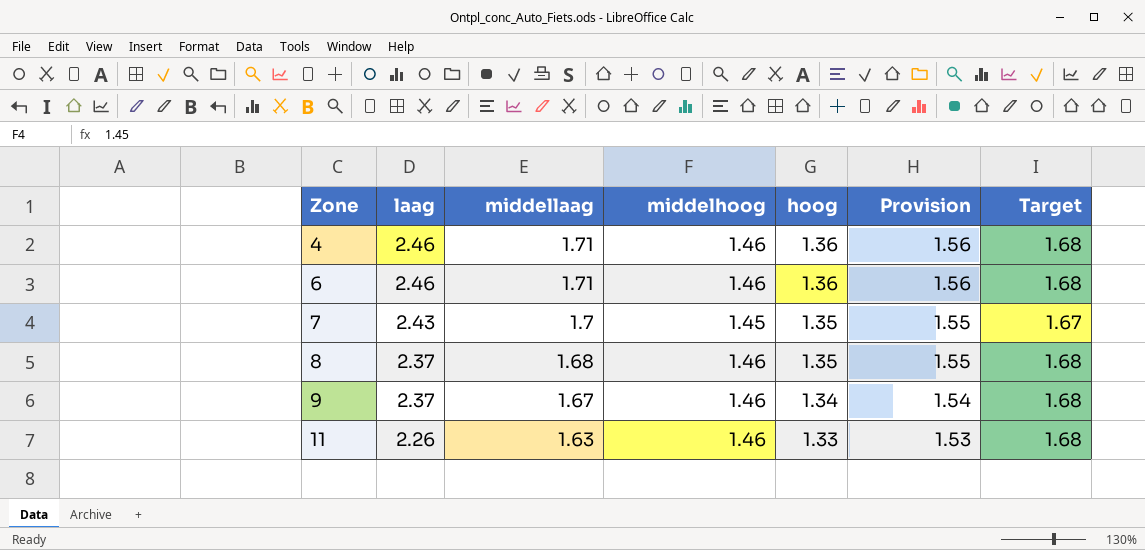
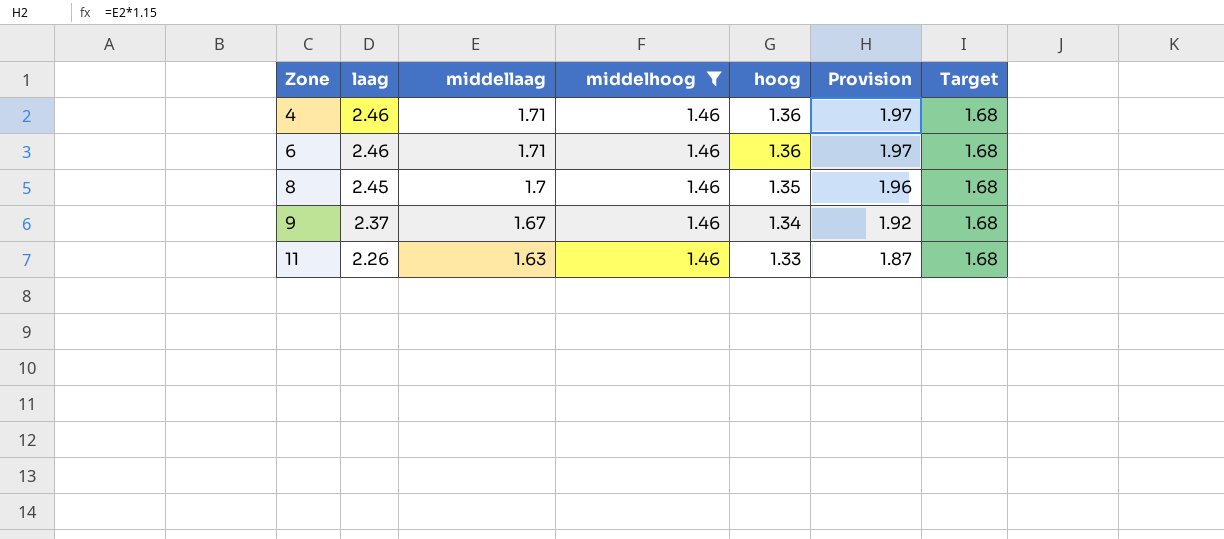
filter: none -> middelhoog = 1.46
column Provision | formula: [hoog] * 1.15 -> [middellaag] * 1.15
8 | laag: 2.37 -> 2.45
8 | middellaag: 1.68 -> 1.7

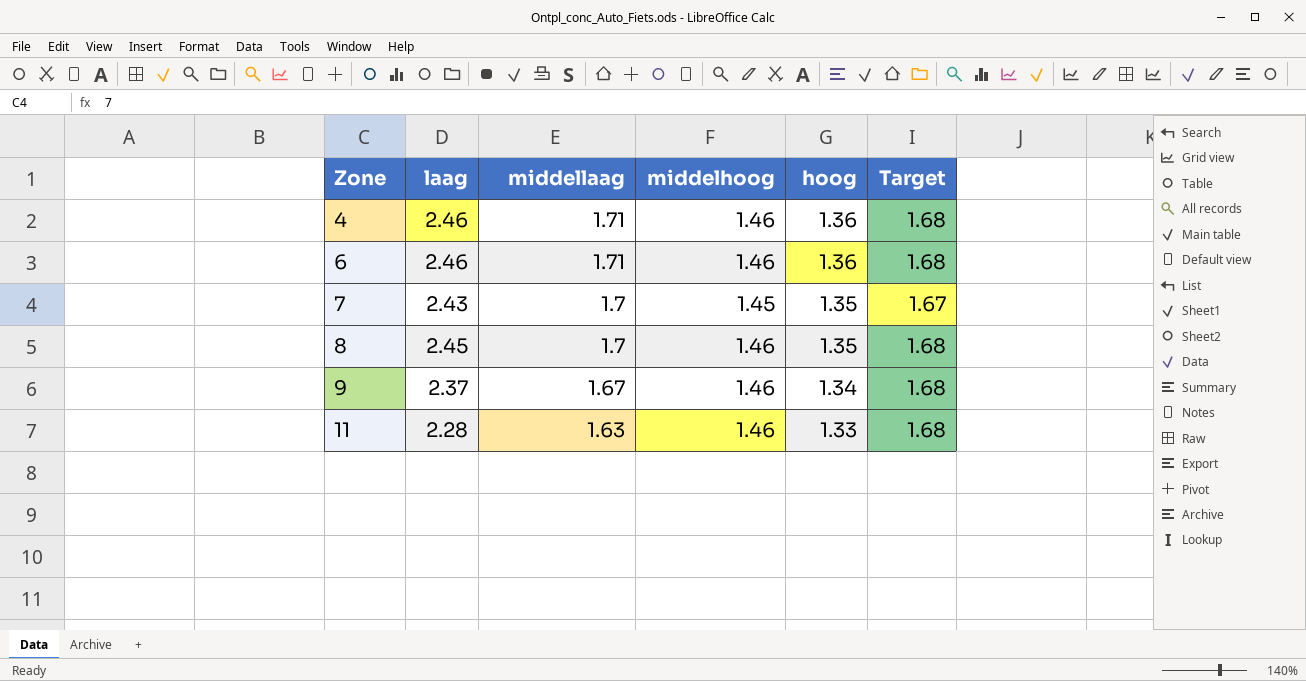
filter: middelhoog = 1.46 -> none
column Provision | formula: [middellaag] * 1.15 -> none
11 | laag: 2.26 -> 2.28

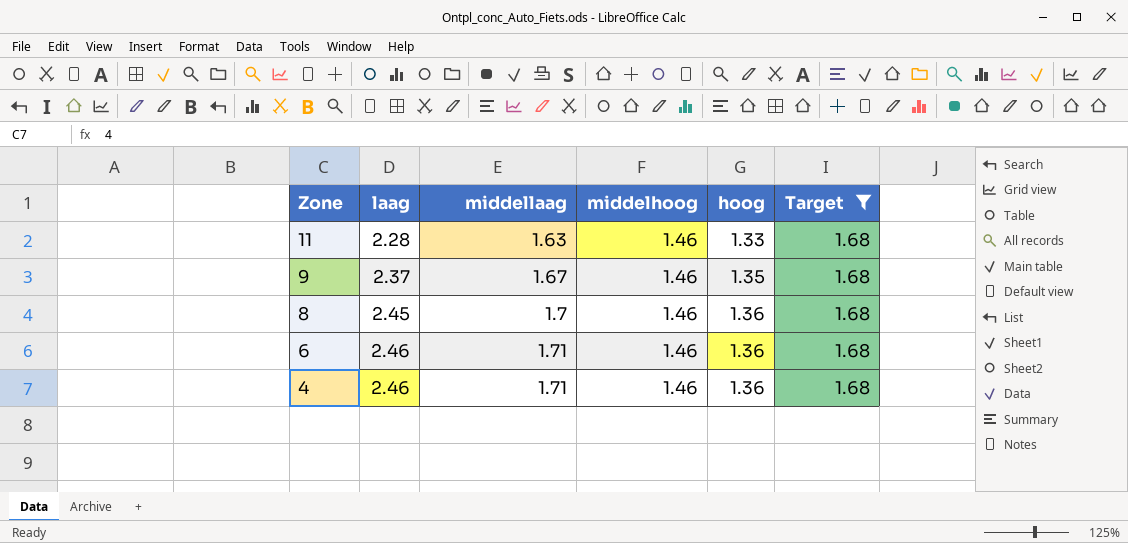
filter: none -> Target = 1.68
row order: Zone ascending -> Zone descending
9 | hoog: 1.34 -> 1.35
8 | hoog: 1.35 -> 1.36

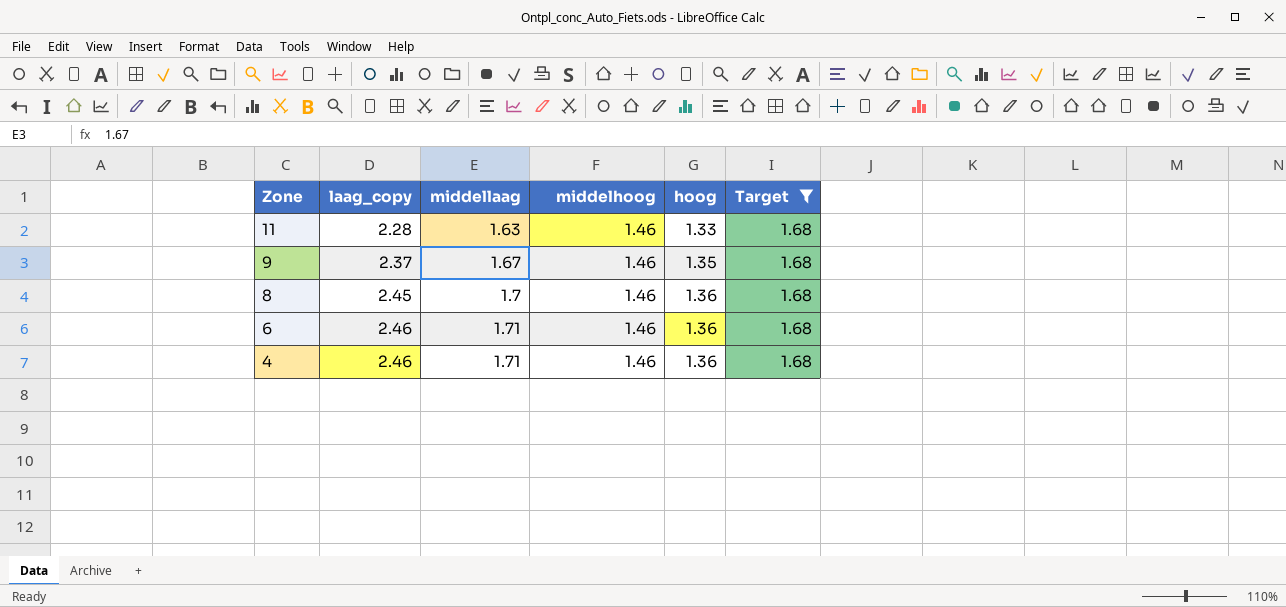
column name: laag -> laag_copy

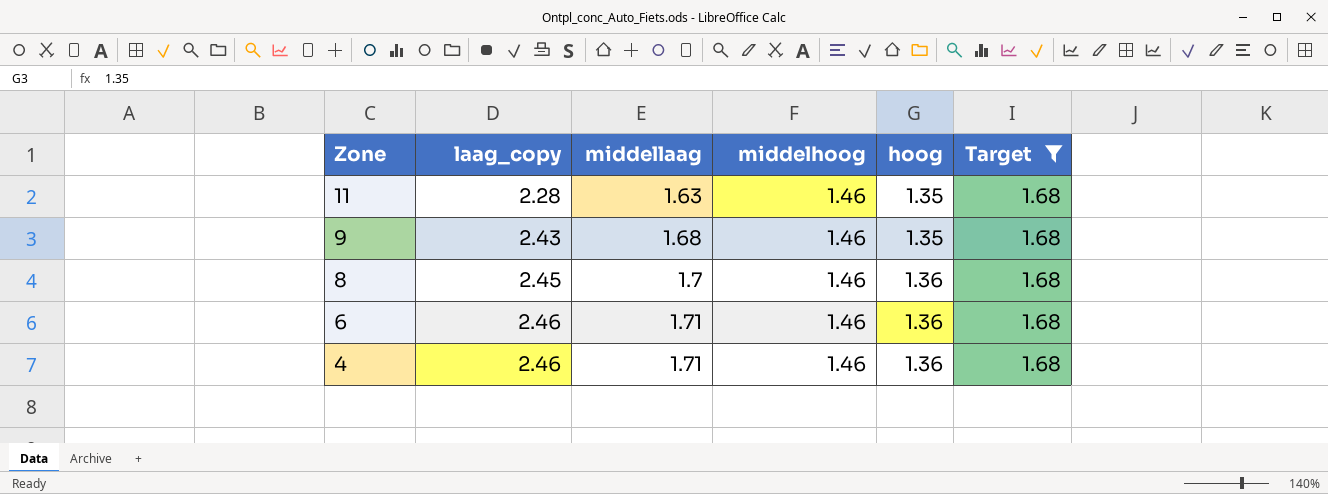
11 | hoog: 1.33 -> 1.35
9 | laag_copy: 2.37 -> 2.43
9 | middellaag: 1.67 -> 1.68

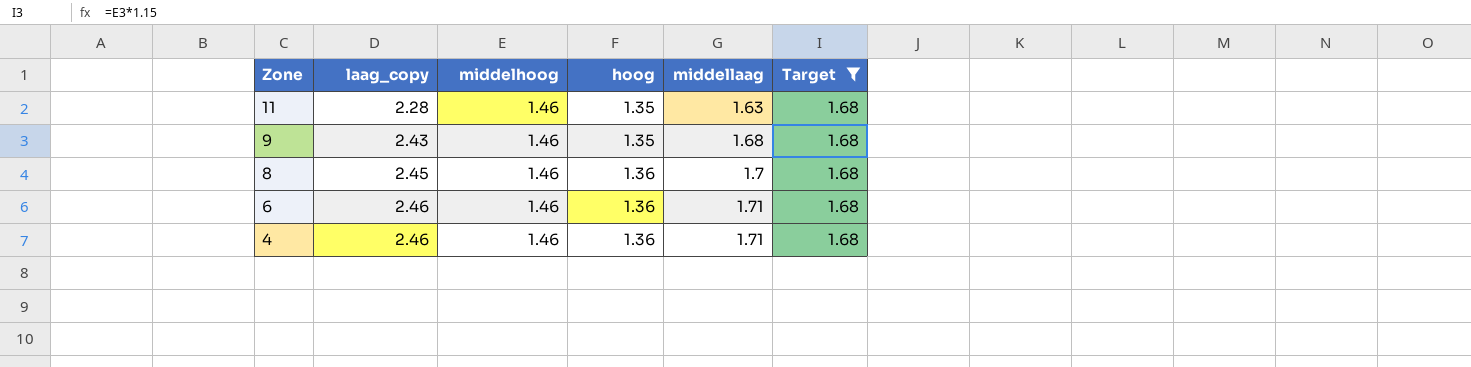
column middellaag | position: 3 -> 5

